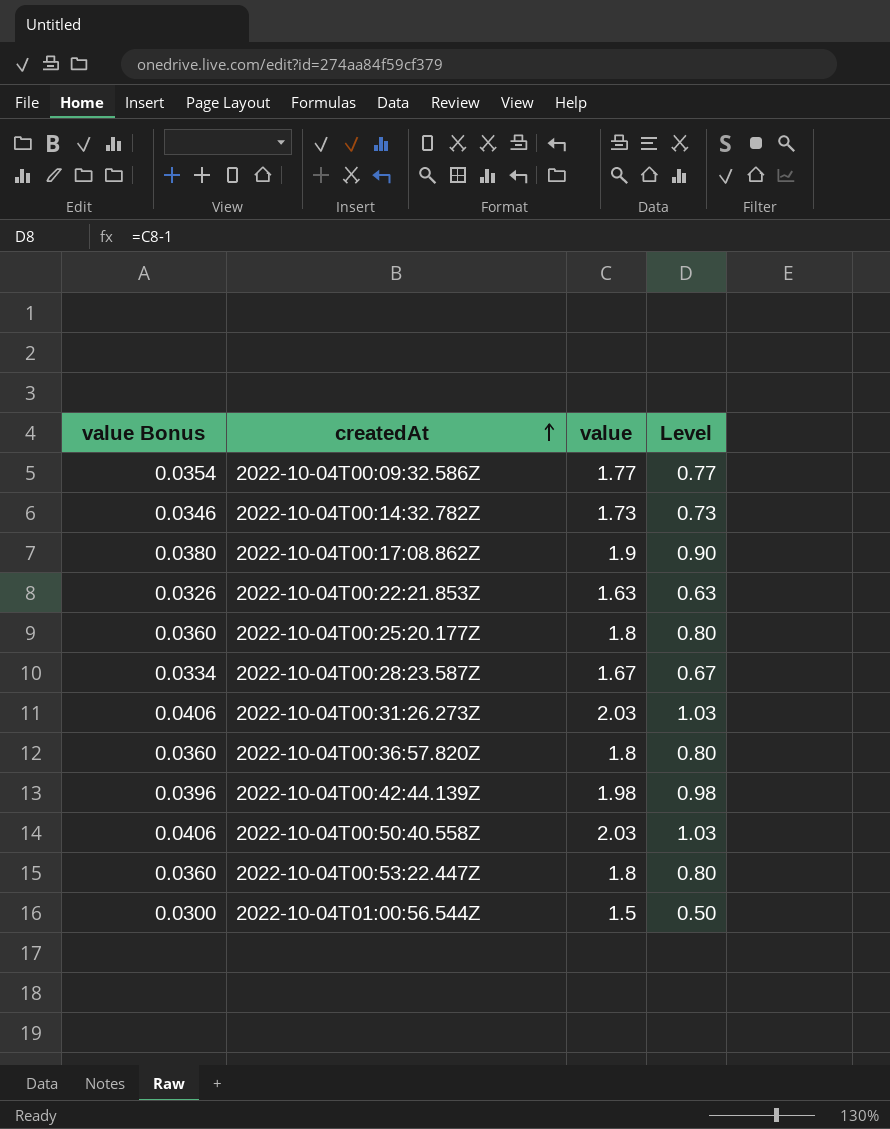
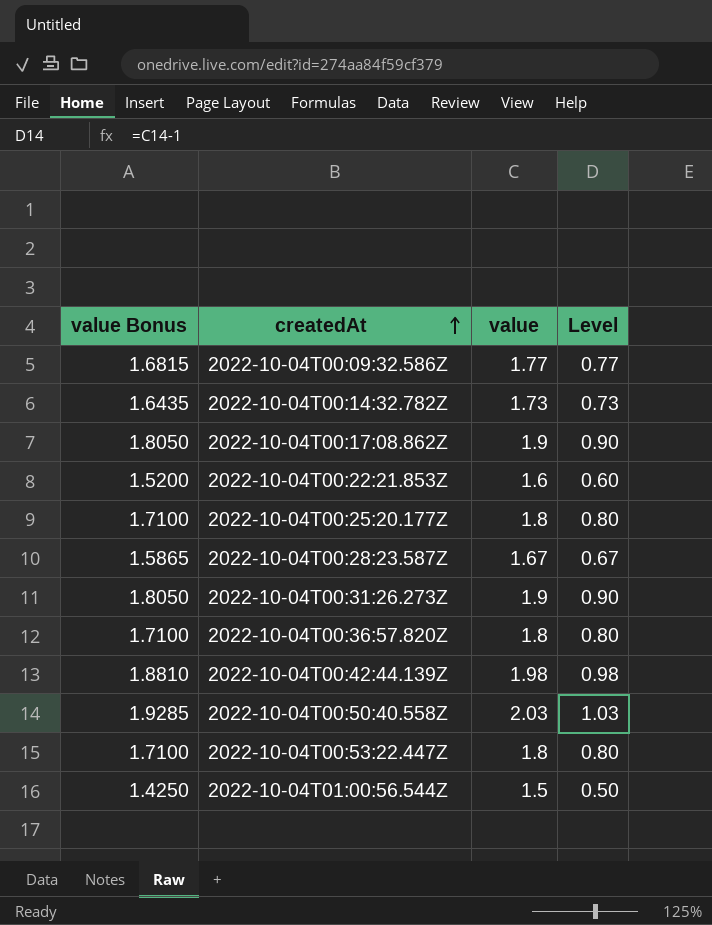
column value Bonus | formula: [value] * 0.02 -> [value] * 0.95
2022-10-04T00:22:21.853Z | value: 1.63 -> 1.6
2022-10-04T00:22:21.853Z | Level: 0.63 -> 0.60
2022-10-04T00:31:26.273Z | value: 2.03 -> 1.9
2022-10-04T00:31:26.273Z | Level: 1.03 -> 0.90

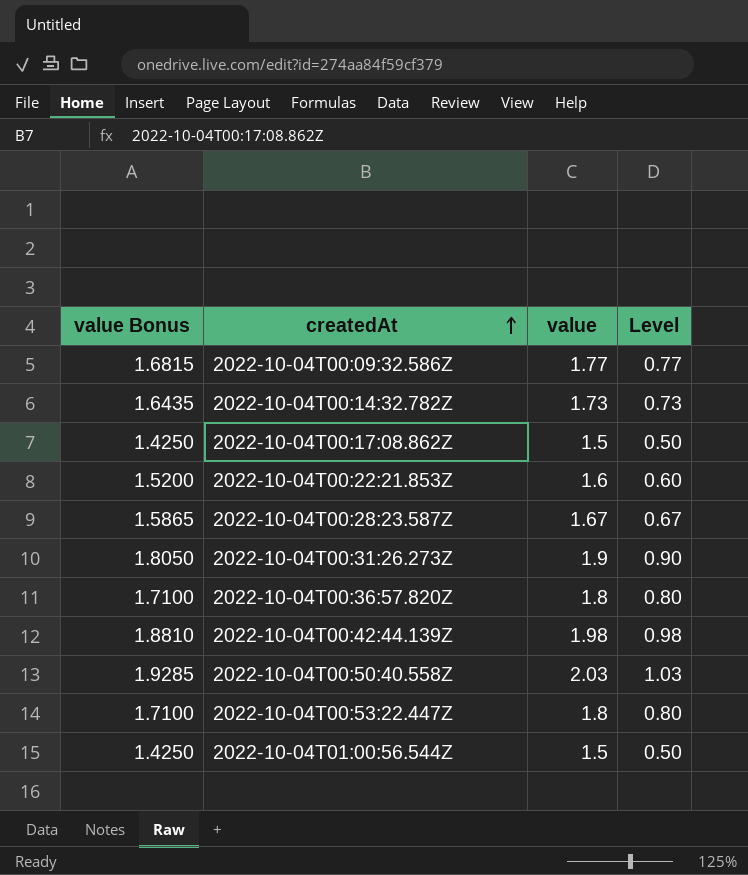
row 2022-10-04T00:25:20.177Z: 1.7100 | 1.8 | 0.80 -> none
2022-10-04T00:17:08.862Z | value Bonus: 1.8050 -> 1.4250
2022-10-04T00:17:08.862Z | value: 1.9 -> 1.5
2022-10-04T00:17:08.862Z | Level: 0.90 -> 0.50

